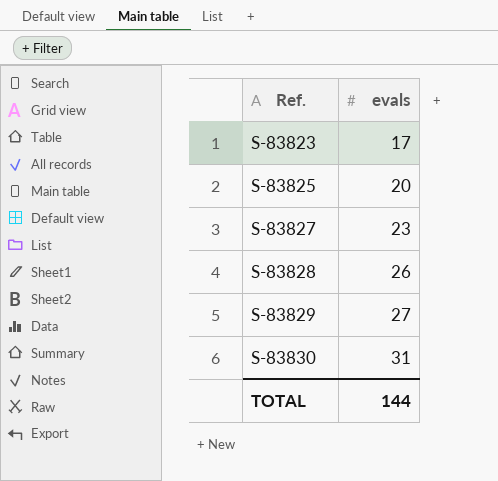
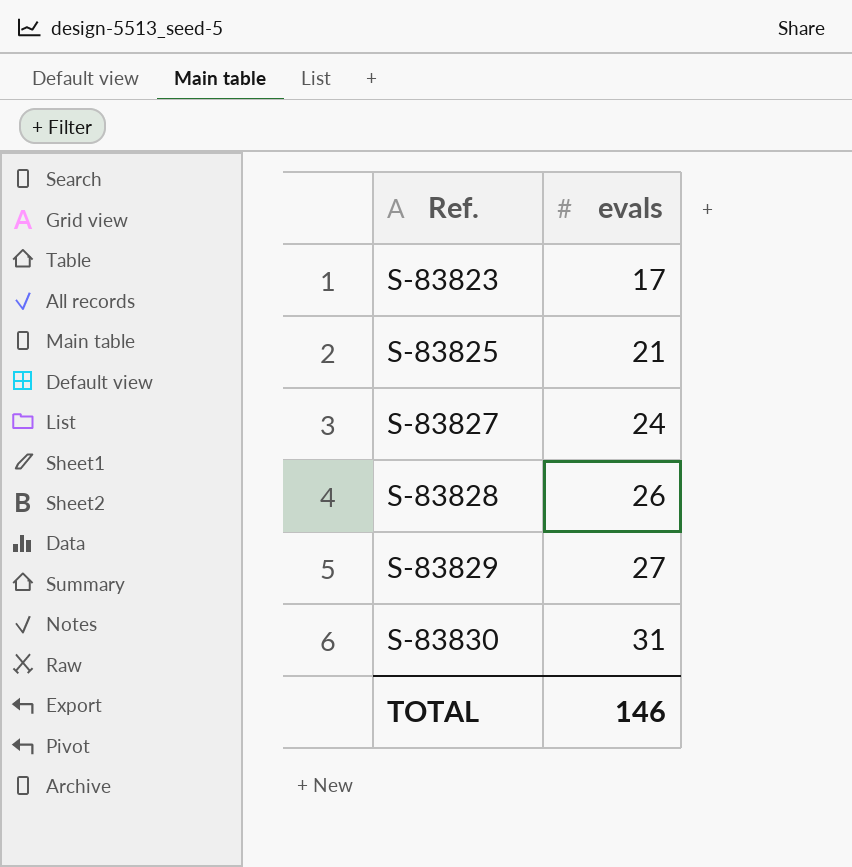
S-83825 | evals: 20 -> 21
S-83827 | evals: 23 -> 24
TOTAL | evals: 144 -> 146

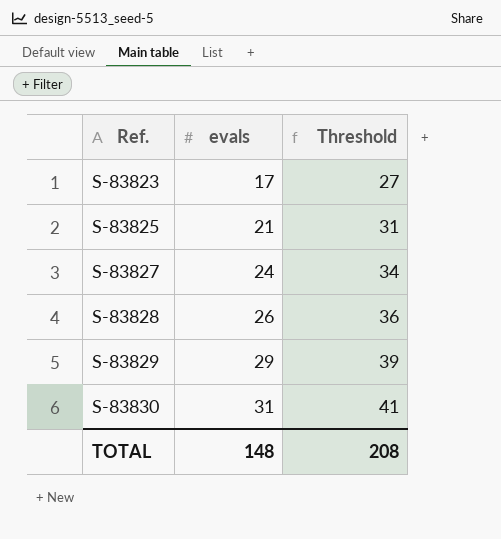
column Threshold | formula: none -> [evals] + 10
S-83829 | evals: 27 -> 29
TOTAL | evals: 146 -> 148

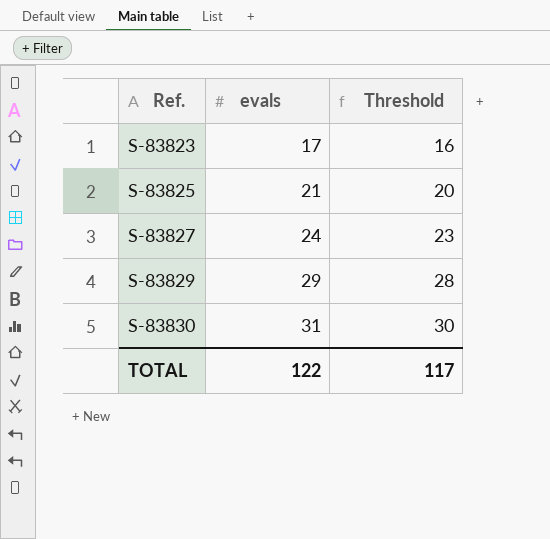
column Threshold | formula: [evals] + 10 -> [evals] - 1
row S-83828: 26 | 36 -> none
TOTAL | evals: 148 -> 122
TOTAL | Threshold: 208 -> 117

